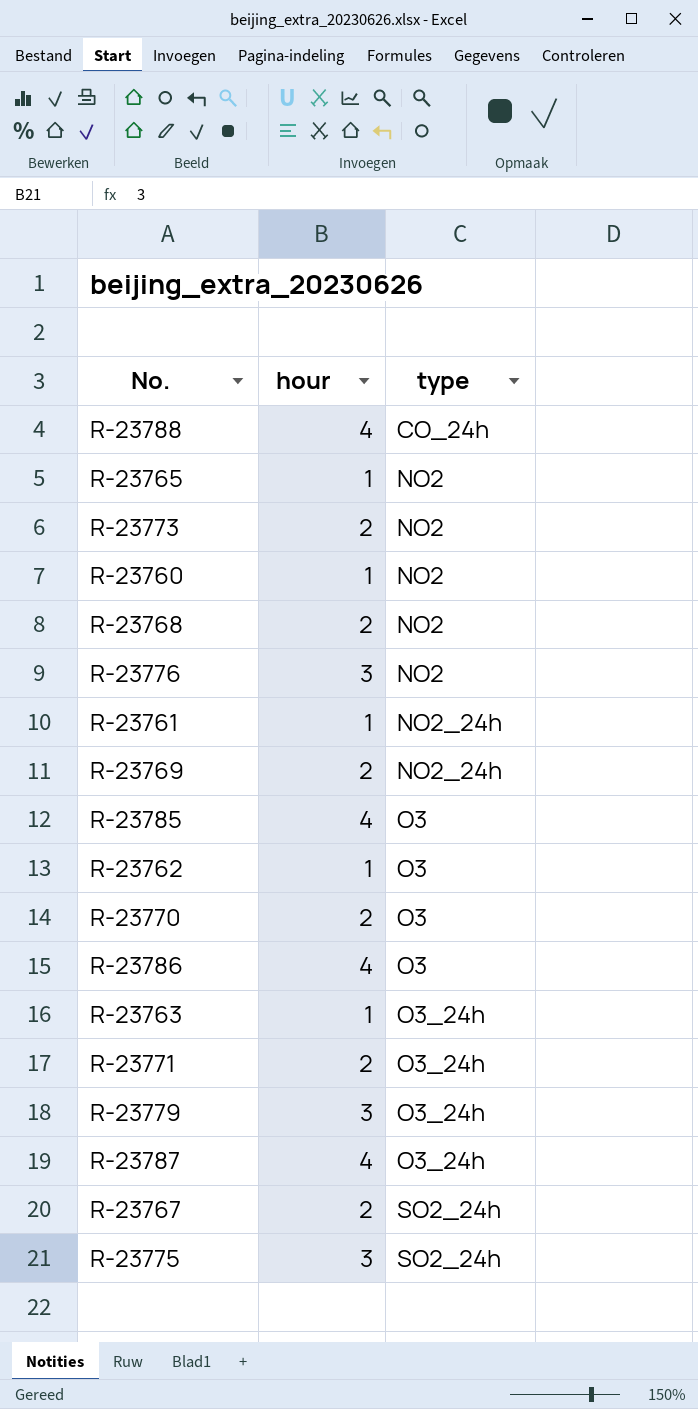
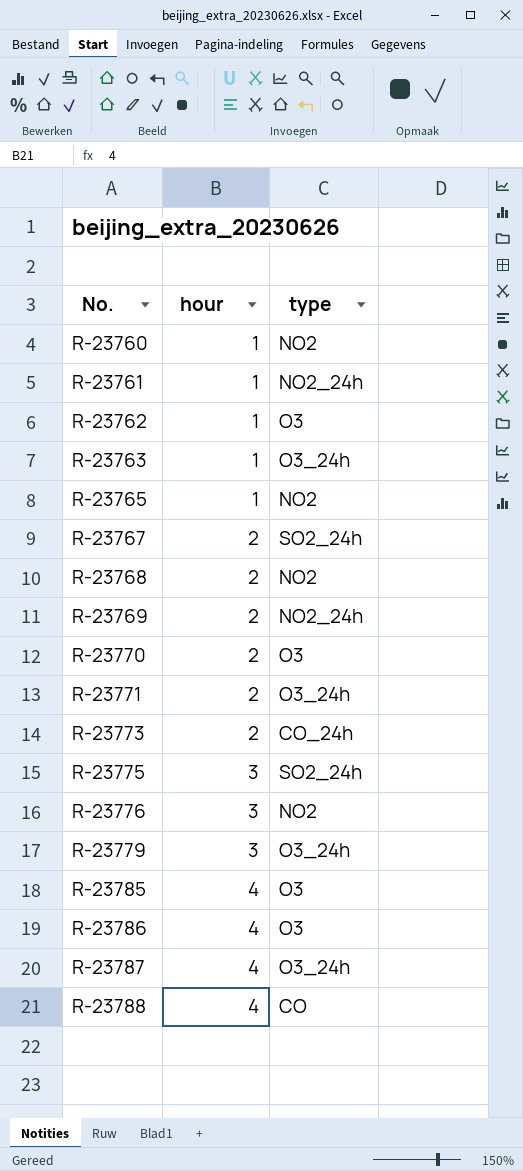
row order: type ascending -> No. ascending
R-23773 | type: NO2 -> CO_24h
R-23788 | type: CO_24h -> CO

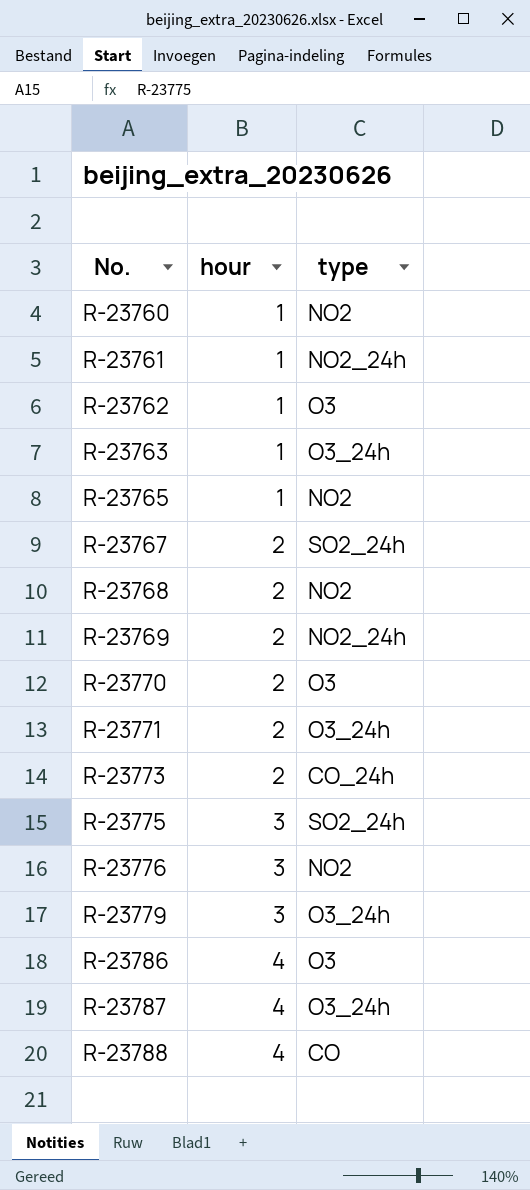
row R-23785: 4 | O3 -> none

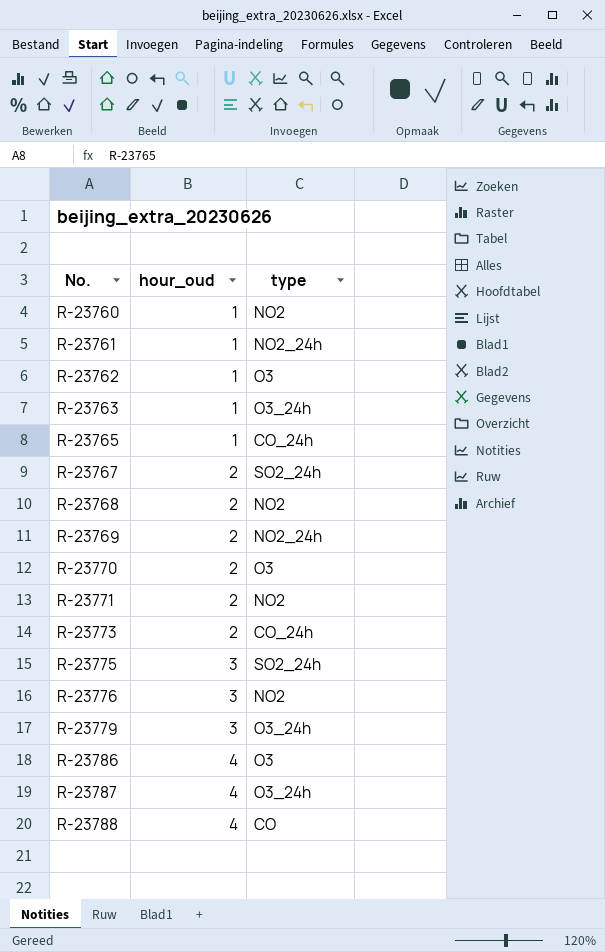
column name: hour -> hour_oud
R-23765 | type: NO2 -> CO_24h
R-23771 | type: O3_24h -> NO2

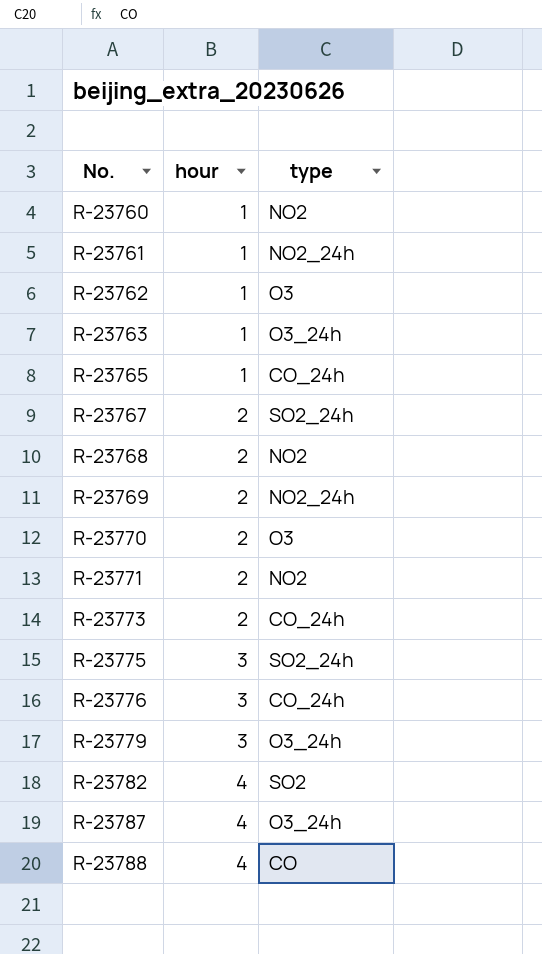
column name: hour_oud -> hour
row R-23786: 4 | O3 -> none
R-23776 | type: NO2 -> CO_24h
row R-23782: none -> 4 | SO2

